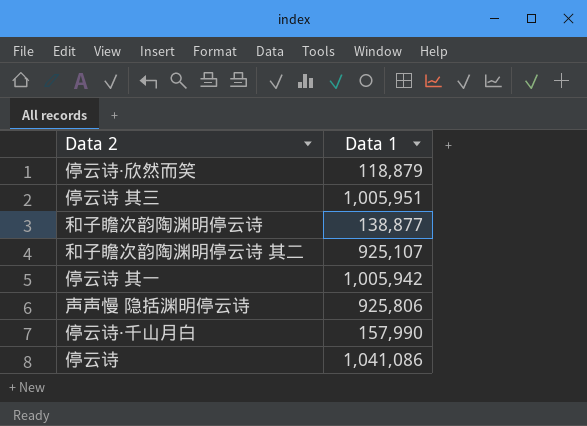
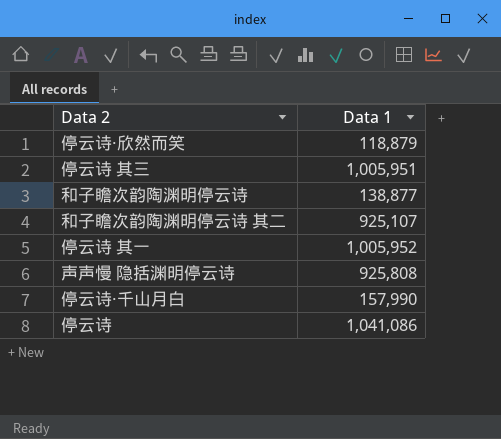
停云诗 其一 | Data 1: 1,005,942 -> 1,005,952
声声慢 隐括渊明停云诗 | Data 1: 925,806 -> 925,808

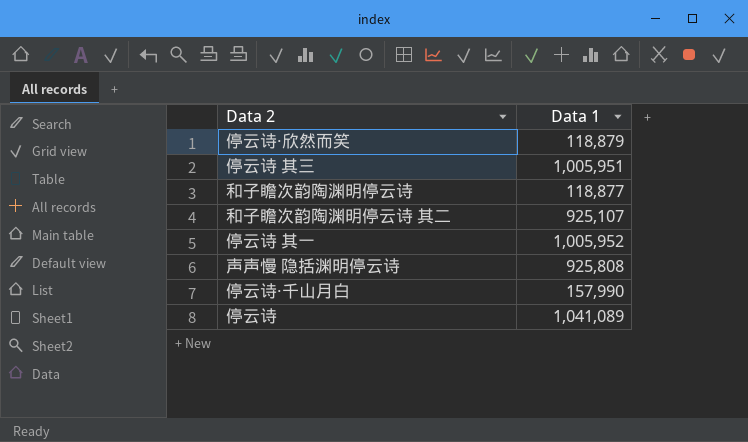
和子瞻次韵陶渊明停云诗 | Data 1: 138,877 -> 118,877
停云诗 | Data 1: 1,041,086 -> 1,041,089

